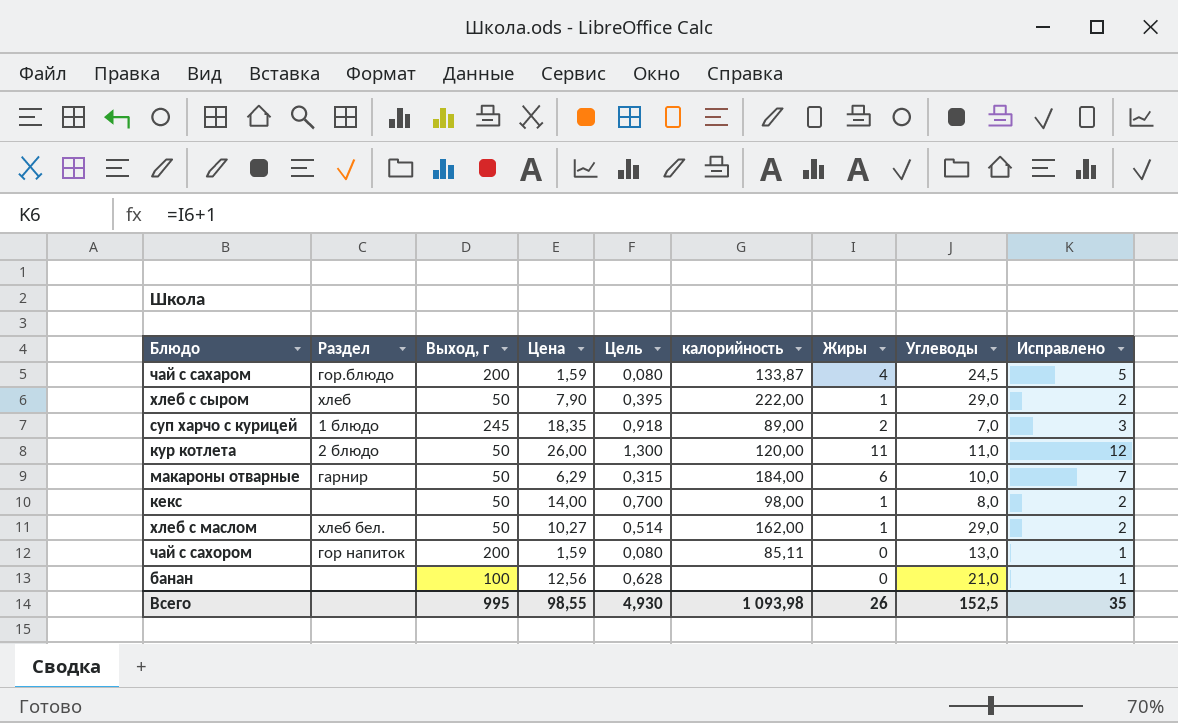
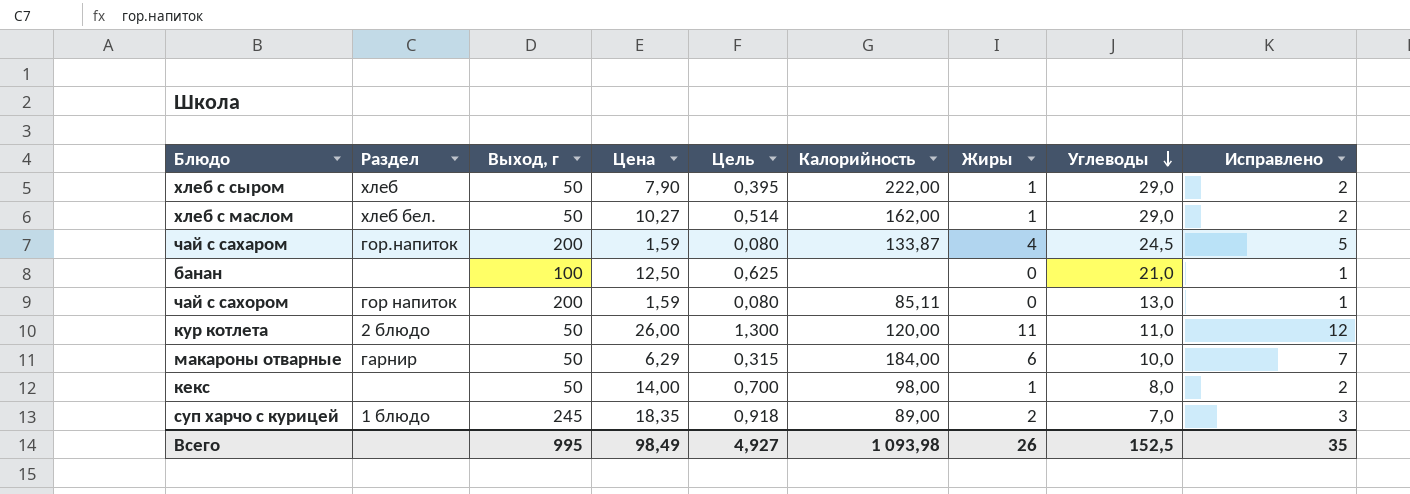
row order: none -> Углеводы descending
column name: калорийность -> Калорийность
чай с сахаром | Раздел: гор.блюдо -> гор.напиток
банан | Цена: 12,56 -> 12,50
банан | Цель: 0,628 -> 0,625
Всего | Цена: 98,55 -> 98,49
Всего | Цель: 4,930 -> 4,927

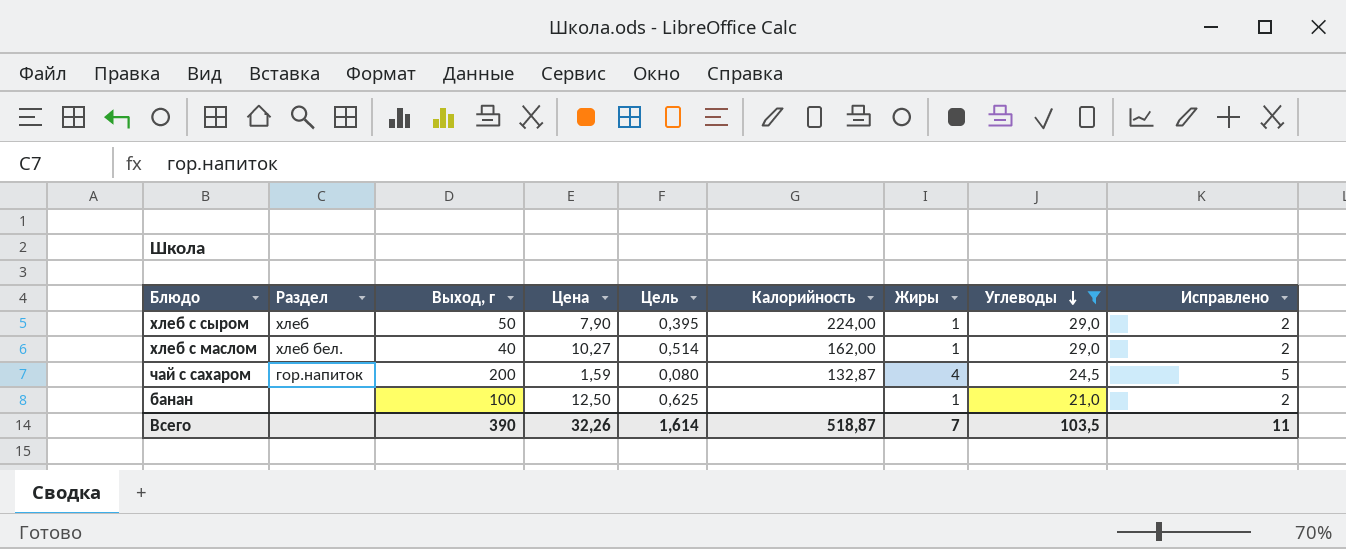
filter: none -> Углеводы >= 21,0
хлеб с сыром | Калорийность: 222,00 -> 224,00
хлеб с маслом | Выход, г: 50 -> 40
чай с сахаром | Калорийность: 133,87 -> 132,87
банан | Жиры: 0 -> 1
банан | Исправлено: 1 -> 2
Всего | Выход, г: 995 -> 390
Всего | Цена: 98,49 -> 32,26
Всего | Цель: 4,927 -> 1,614
Всего | Калорийность: 1 093,98 -> 518,87
Всего | Жиры: 26 -> 7
Всего | Углеводы: 152,5 -> 103,5
Всего | Исправлено: 35 -> 11

